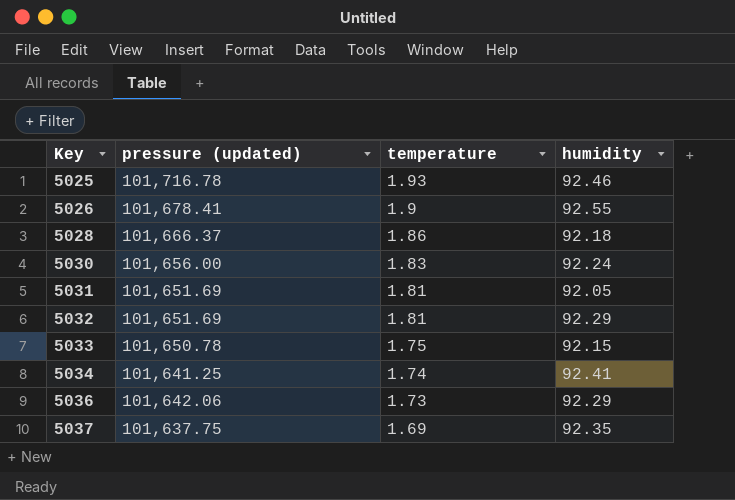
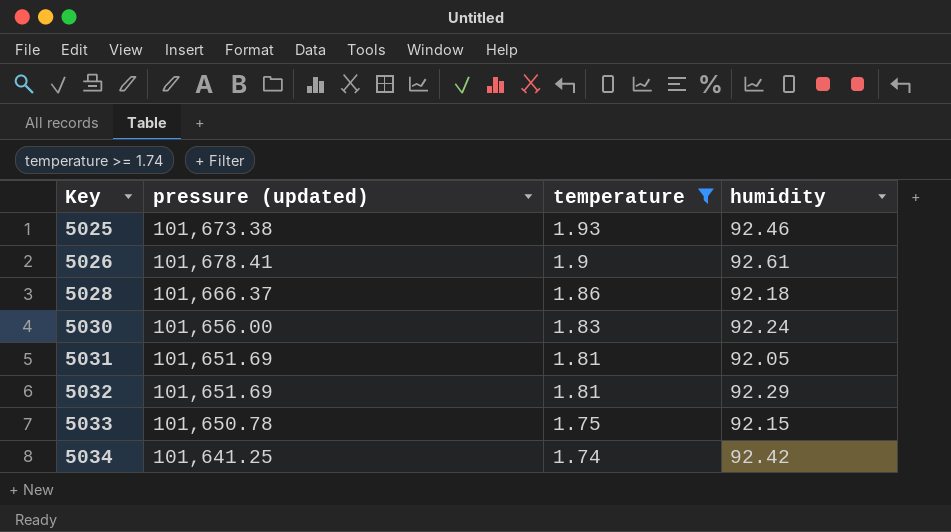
filter: none -> temperature >= 1.74
5025 | pressure (updated): 101,716.78 -> 101,673.38
5026 | humidity: 92.55 -> 92.61
5034 | humidity: 92.41 -> 92.42

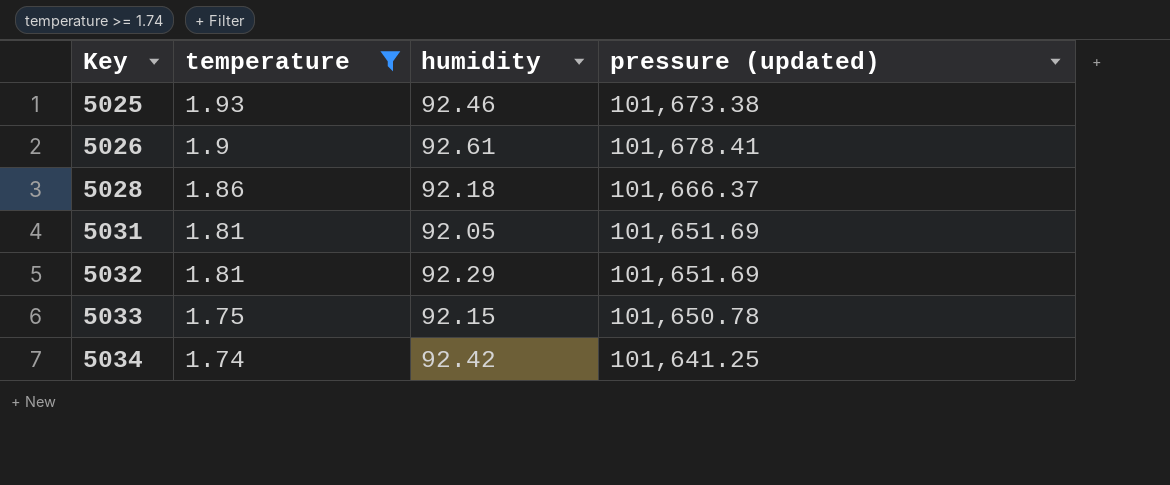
column pressure (updated) | position: 2 -> 4
row 5030: 101,656.00 | 1.83 | 92.24 -> none

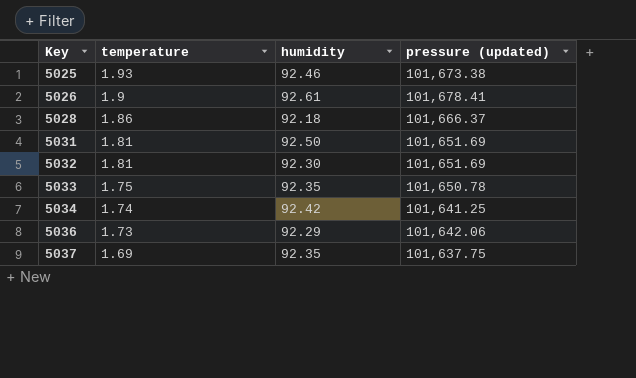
filter: temperature >= 1.74 -> none
5031 | humidity: 92.05 -> 92.50
5032 | humidity: 92.29 -> 92.30
5033 | humidity: 92.15 -> 92.35

